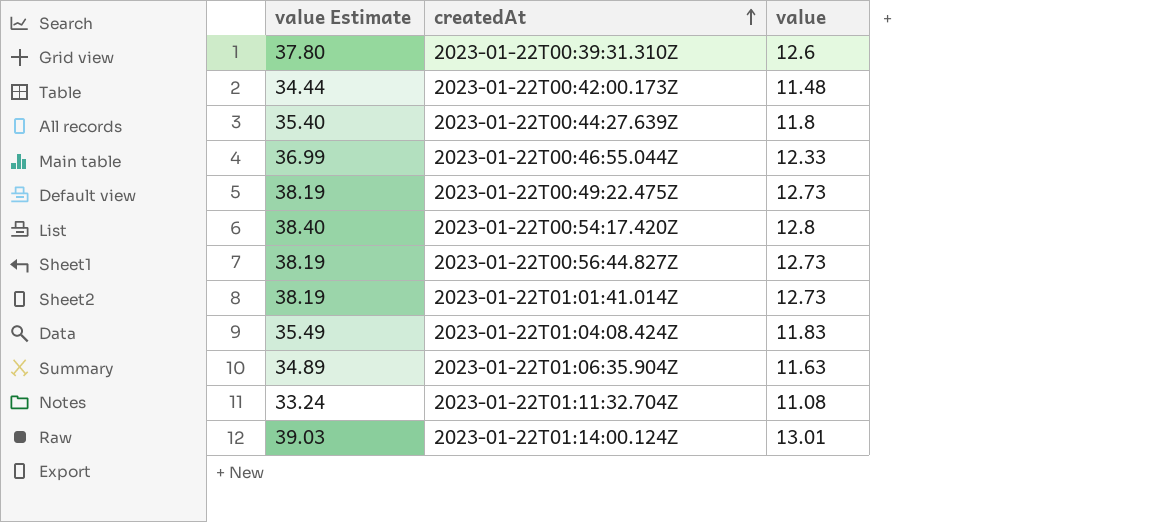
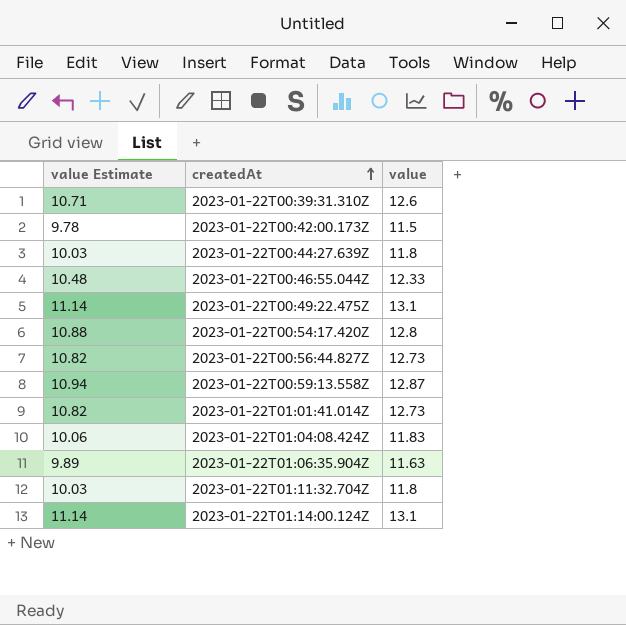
column value Estimate | formula: [value] * 3 -> [value] * 0.85
2023-01-22T00:42:00.173Z | value: 11.48 -> 11.5
2023-01-22T00:49:22.475Z | value: 12.73 -> 13.1
row 2023-01-22T00:59:13.558Z: none -> 10.94 | 12.87
2023-01-22T01:11:32.704Z | value: 11.08 -> 11.8
2023-01-22T01:14:00.124Z | value: 13.01 -> 13.1

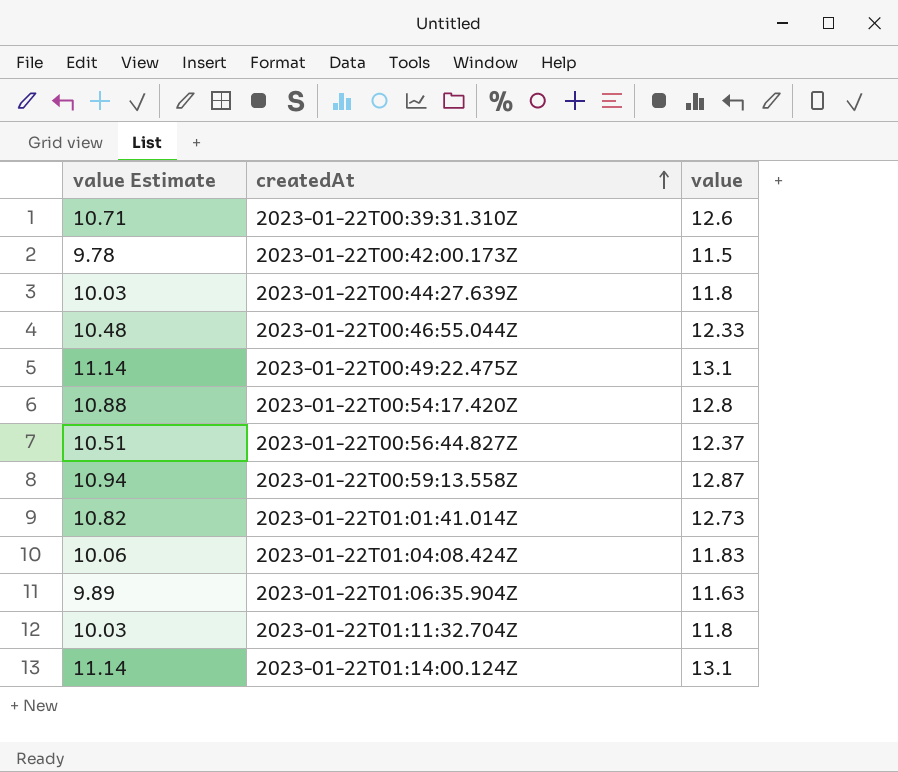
2023-01-22T00:56:44.827Z | value Estimate: 10.82 -> 10.51
2023-01-22T00:56:44.827Z | value: 12.73 -> 12.37

